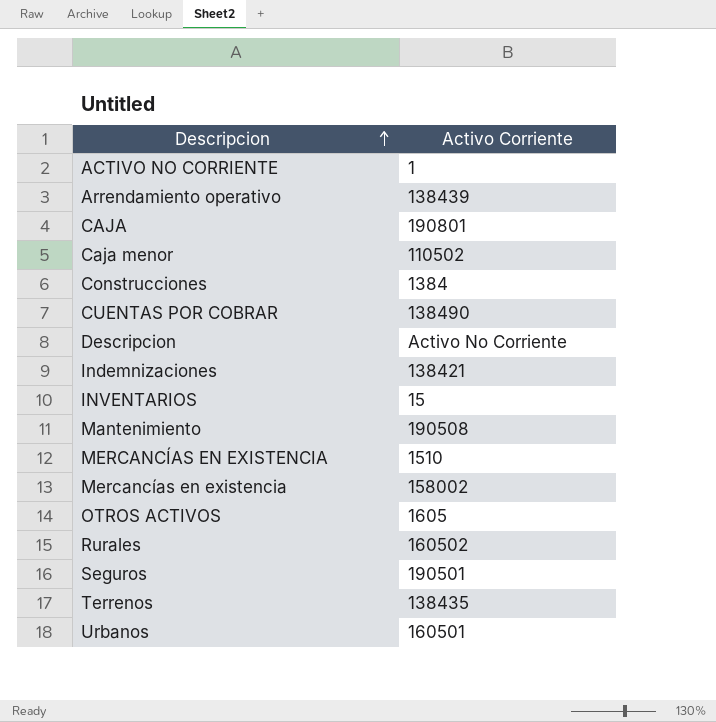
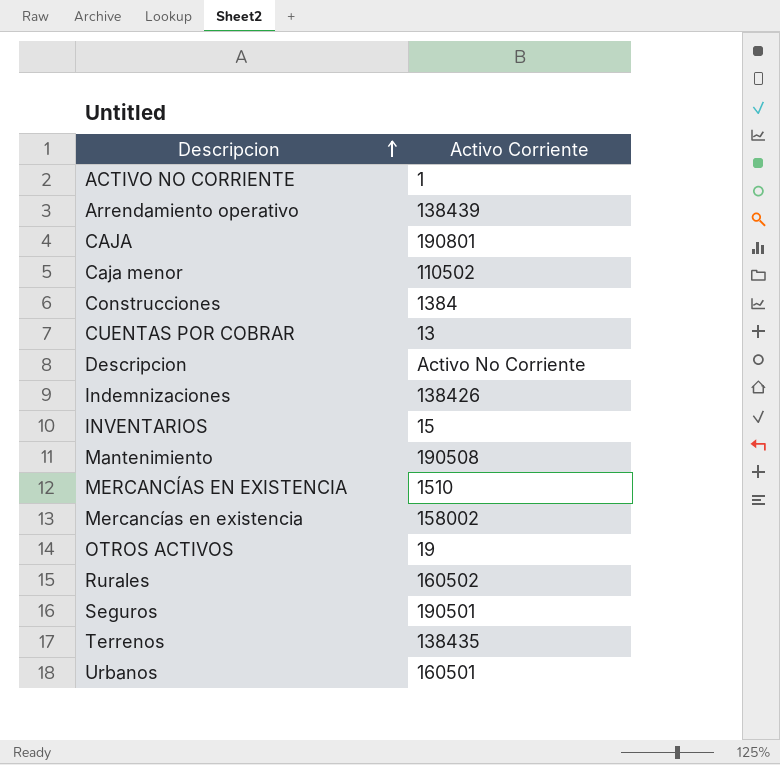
CUENTAS POR COBRAR | Activo Corriente: 138490 -> 13
Indemnizaciones | Activo Corriente: 138421 -> 138426
OTROS ACTIVOS | Activo Corriente: 1605 -> 19

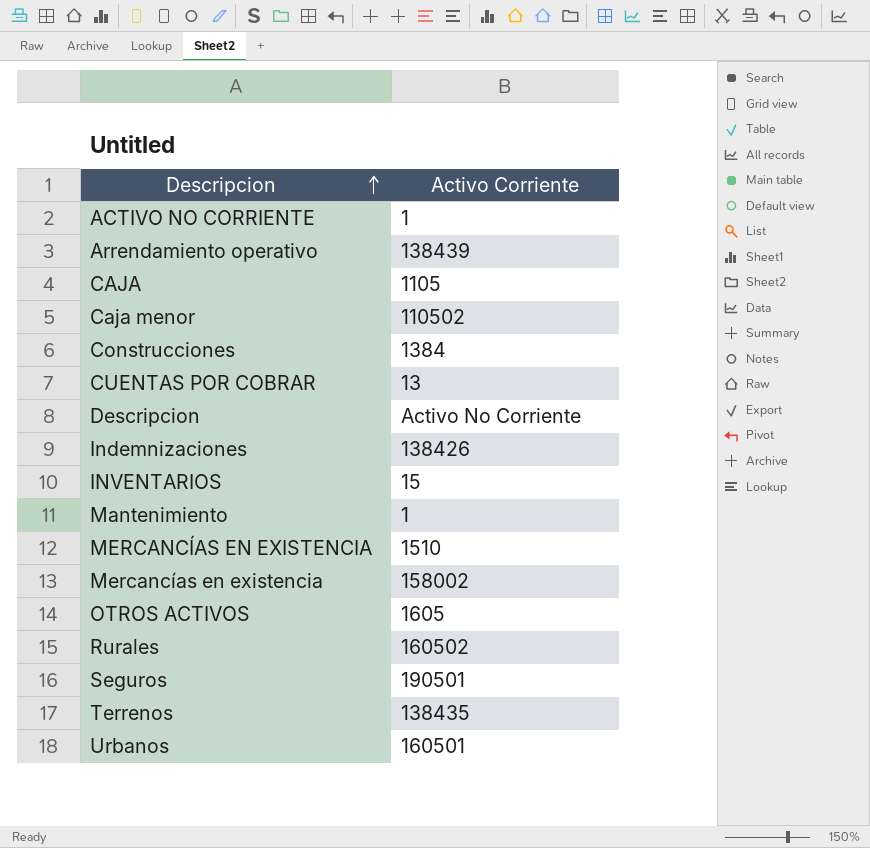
CAJA | Activo Corriente: 190801 -> 1105
Mantenimiento | Activo Corriente: 190508 -> 1
OTROS ACTIVOS | Activo Corriente: 19 -> 1605

